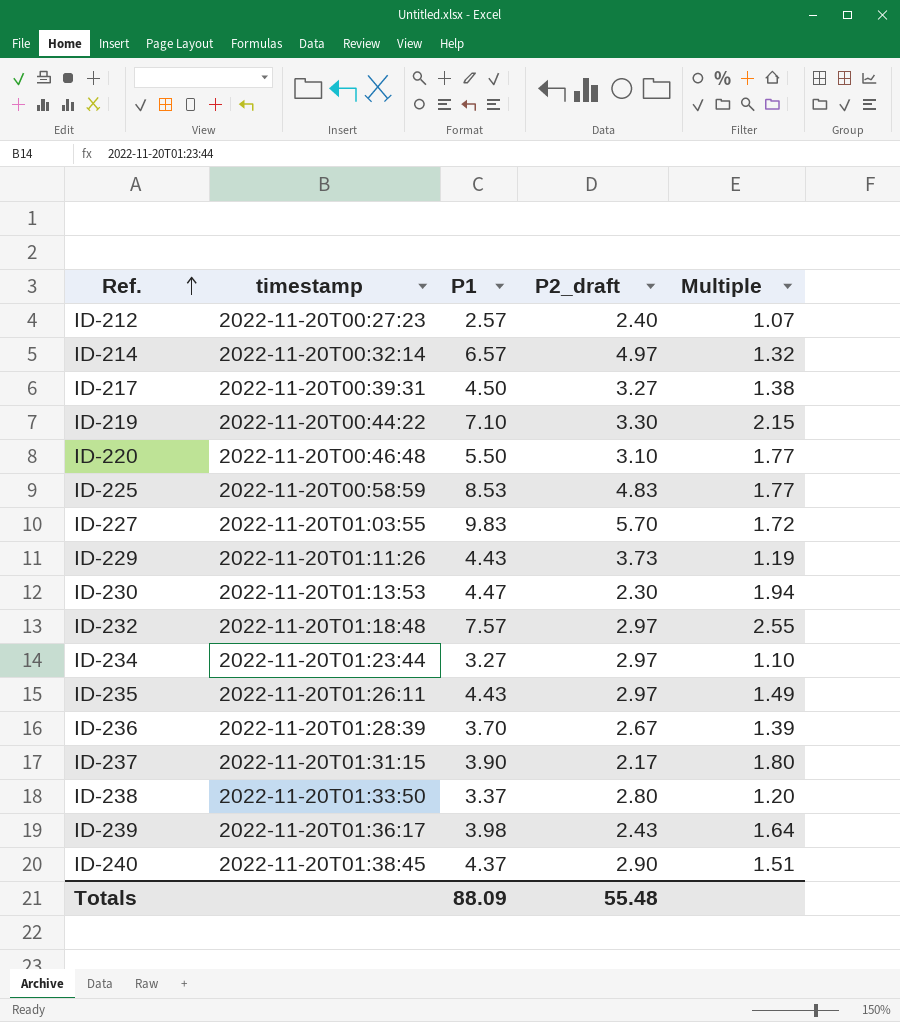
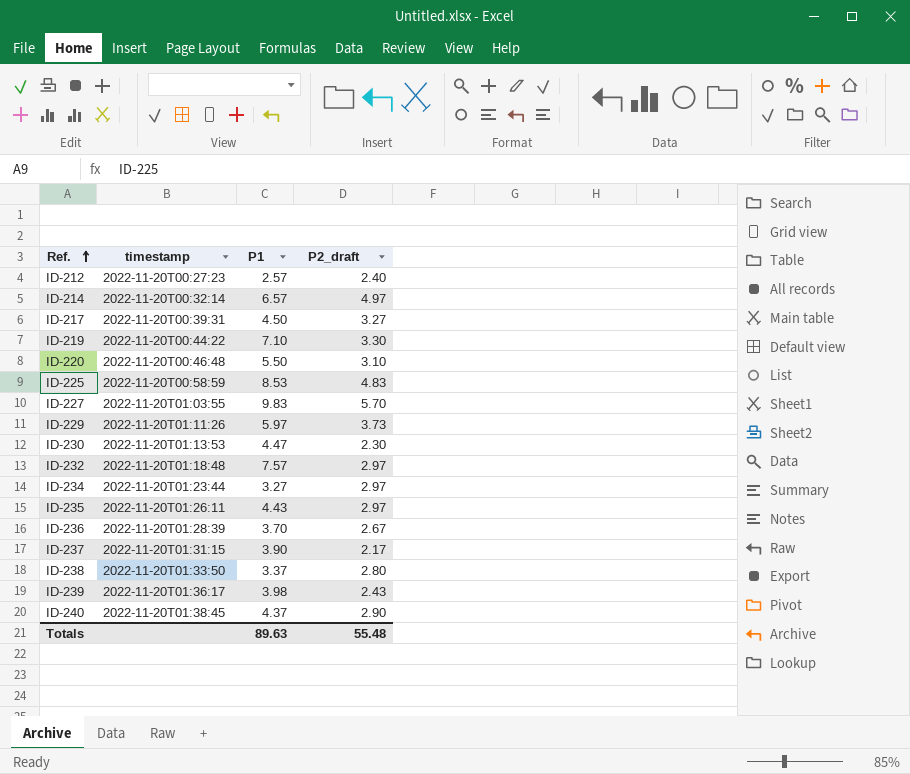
column Multiple | formula: [P1] / [P2_draft] -> none
ID-229 | P1: 4.43 -> 5.97
Totals | P1: 88.09 -> 89.63

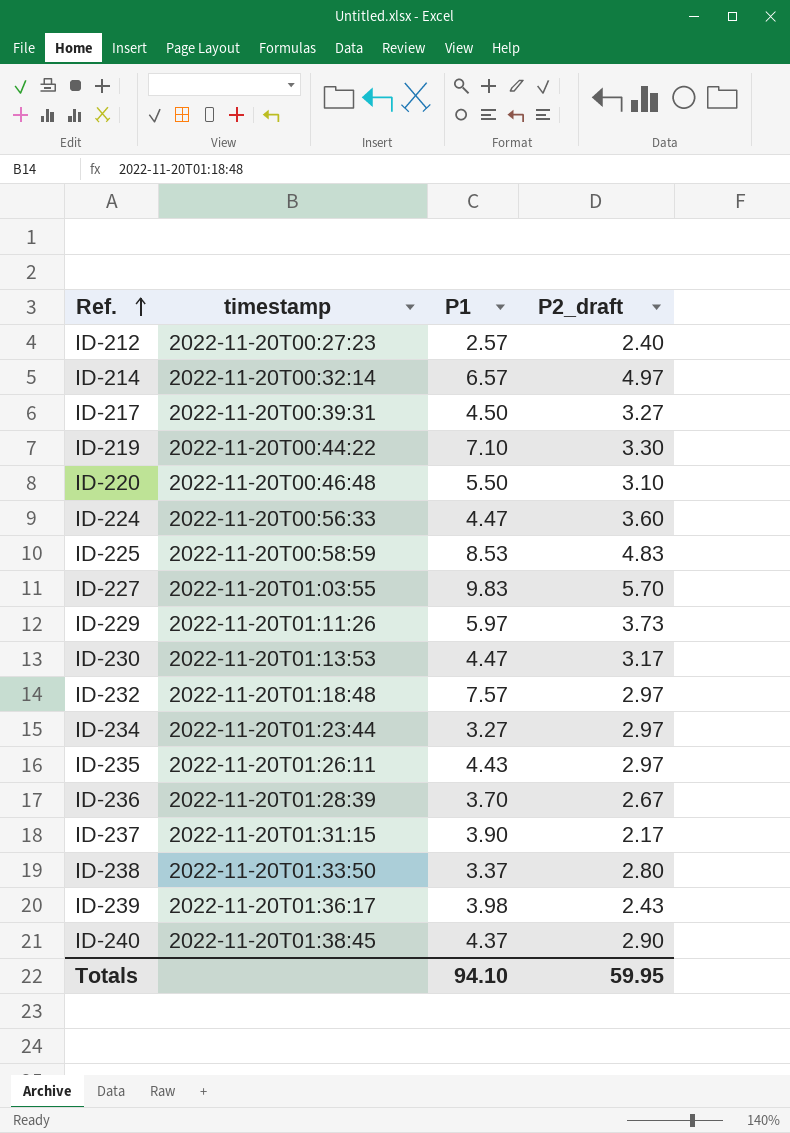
row ID-224: none -> 2022-11-20T00:56:33 | 4.47 | 3.60
ID-230 | P2_draft: 2.30 -> 3.17
Totals | P1: 89.63 -> 94.10
Totals | P2_draft: 55.48 -> 59.95

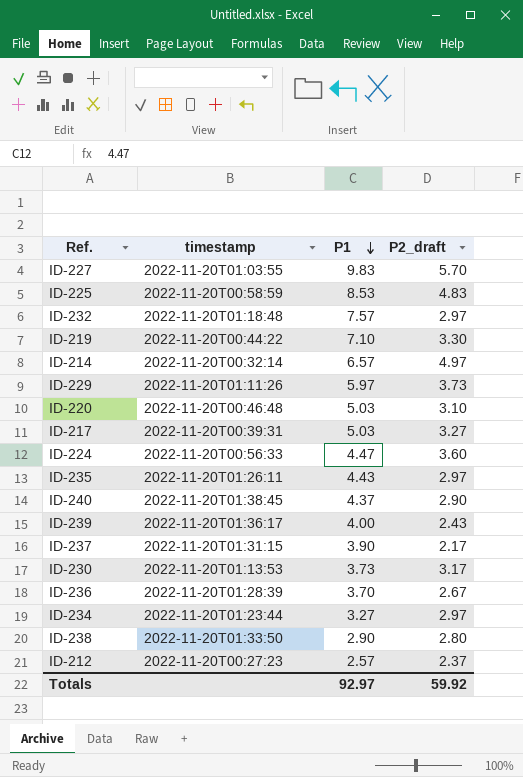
row order: Ref. ascending -> P1 descending
ID-220 | P1: 5.50 -> 5.03
ID-217 | P1: 4.50 -> 5.03
ID-239 | P1: 3.98 -> 4.00
ID-230 | P1: 4.47 -> 3.73
ID-238 | P1: 3.37 -> 2.90
ID-212 | P2_draft: 2.40 -> 2.37
Totals | P1: 94.10 -> 92.97
Totals | P2_draft: 59.95 -> 59.92

